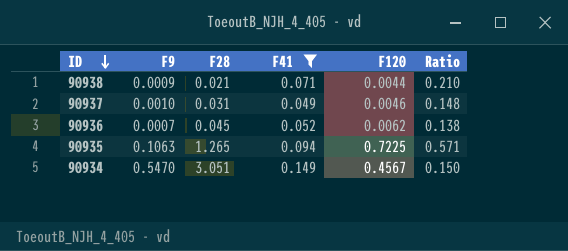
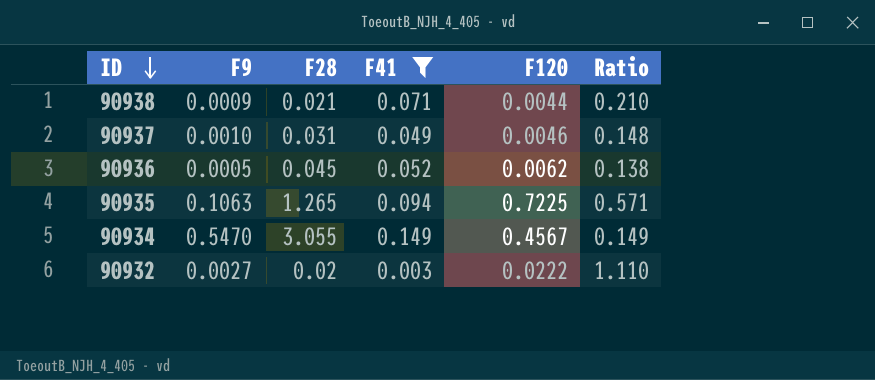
90936 | F9: 0.0007 -> 0.0005
90934 | F28: 3.051 -> 3.055
90934 | Ratio: 0.150 -> 0.149
row 90932: none -> 0.0027 | 0.02 | 0.003 | 0.0222 | 1.110

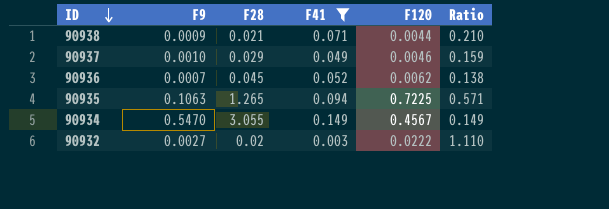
90937 | F28: 0.031 -> 0.029
90937 | Ratio: 0.148 -> 0.159
90936 | F9: 0.0005 -> 0.0007

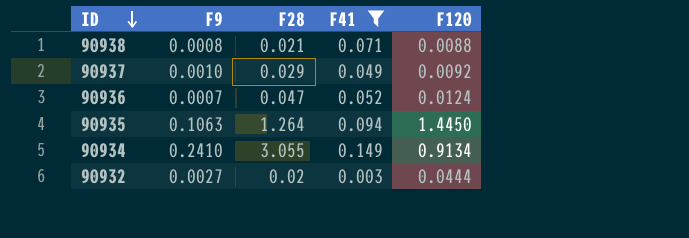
column Ratio | formula: [F120] / [F28] -> none
90938 | F9: 0.0009 -> 0.0008
90938 | F120: 0.0044 -> 0.0088
90937 | F120: 0.0046 -> 0.0092
90936 | F28: 0.045 -> 0.047
90936 | F120: 0.0062 -> 0.0124
90935 | F28: 1.265 -> 1.264
90935 | F120: 0.7225 -> 1.4450
90934 | F9: 0.5470 -> 0.2410
90934 | F120: 0.4567 -> 0.9134
90932 | F120: 0.0222 -> 0.0444

